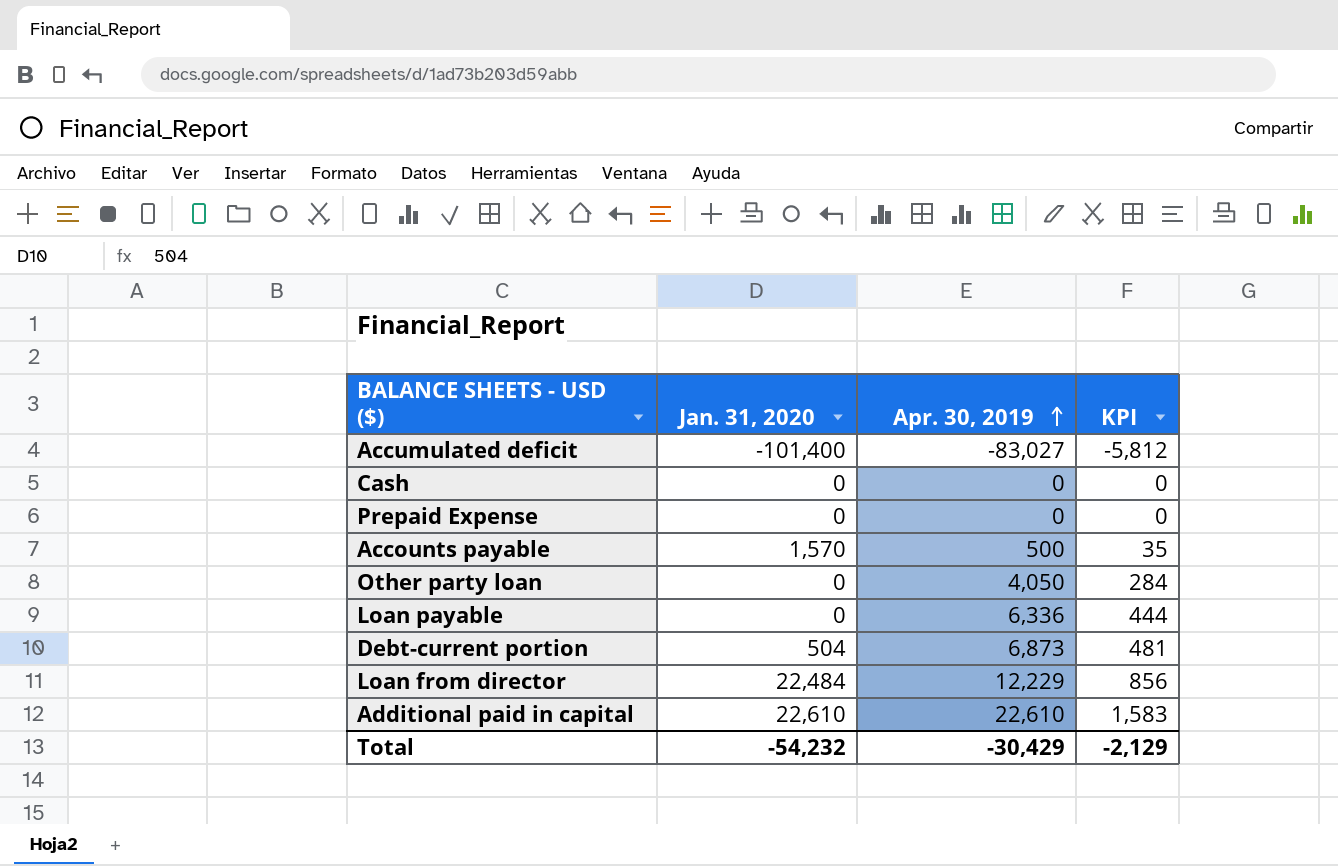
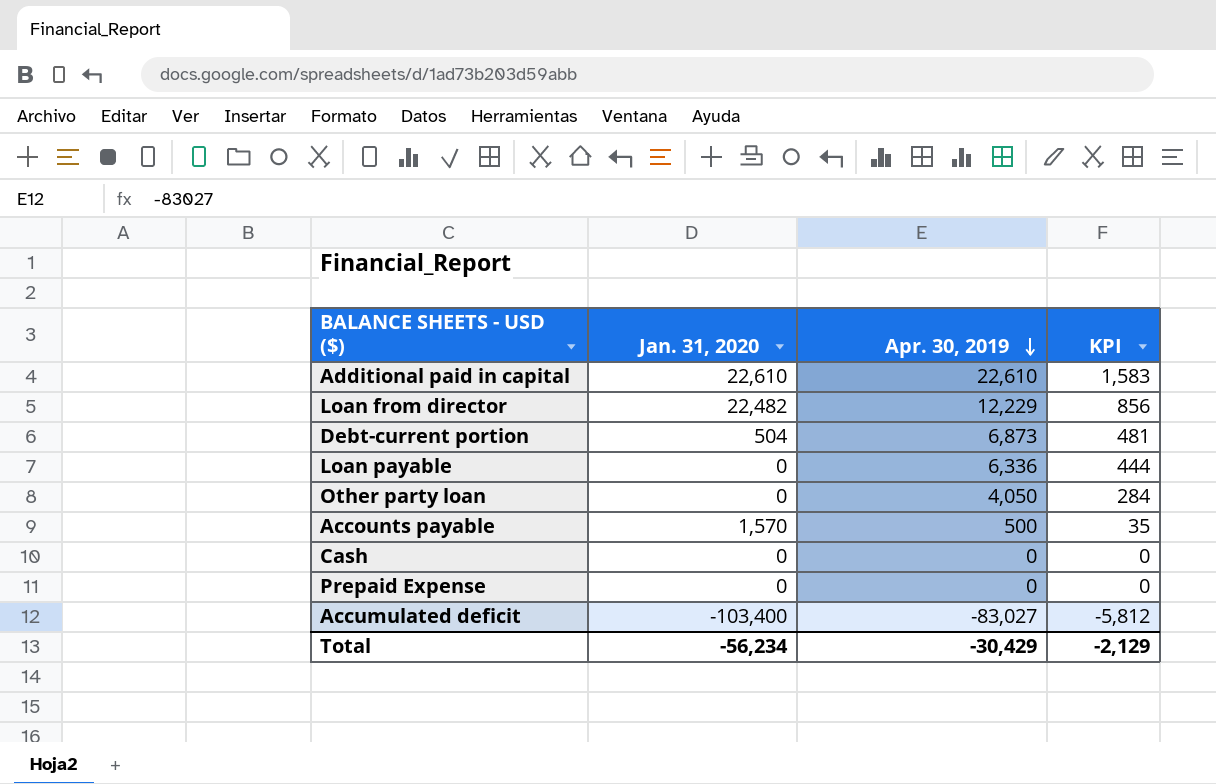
row order: Apr. 30, 2019 ascending -> Apr. 30, 2019 descending
Loan from director | Jan. 31, 2020: 22,484 -> 22,482
Accumulated deficit | Jan. 31, 2020: -101,400 -> -103,400
Total | Jan. 31, 2020: -54,232 -> -56,234

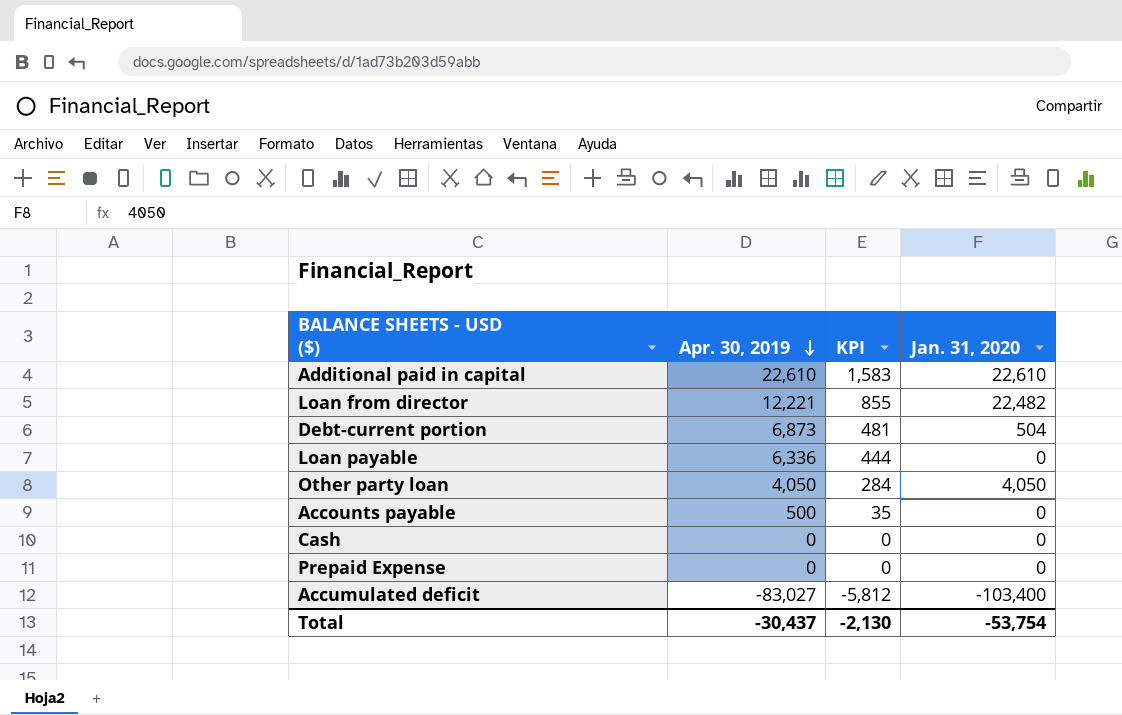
column Jan. 31, 2020 | position: 2 -> 4
Loan from director | Apr. 30, 2019: 12,229 -> 12,221
Loan from director | KPI: 856 -> 855
Other party loan | Jan. 31, 2020: 0 -> 4,050
Accounts payable | Jan. 31, 2020: 1,570 -> 0
Total | Apr. 30, 2019: -30,429 -> -30,437
Total | KPI: -2,129 -> -2,130
Total | Jan. 31, 2020: -56,234 -> -53,754

